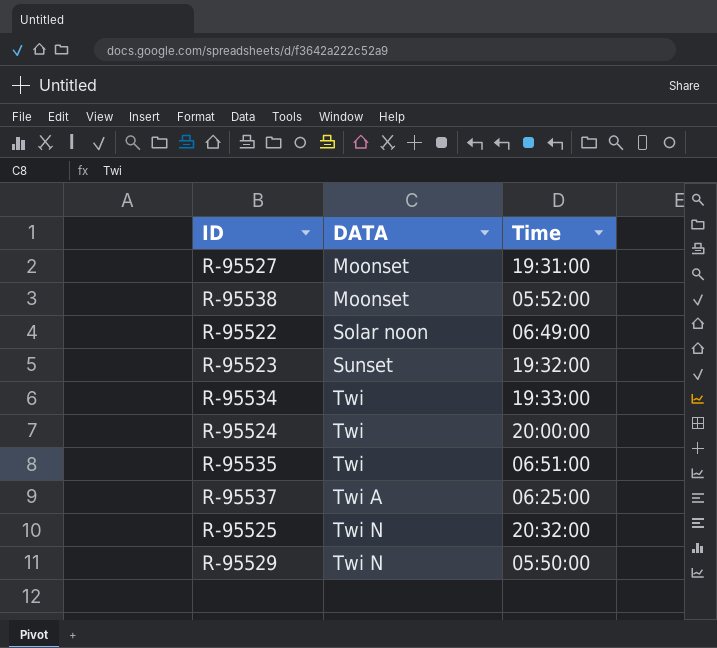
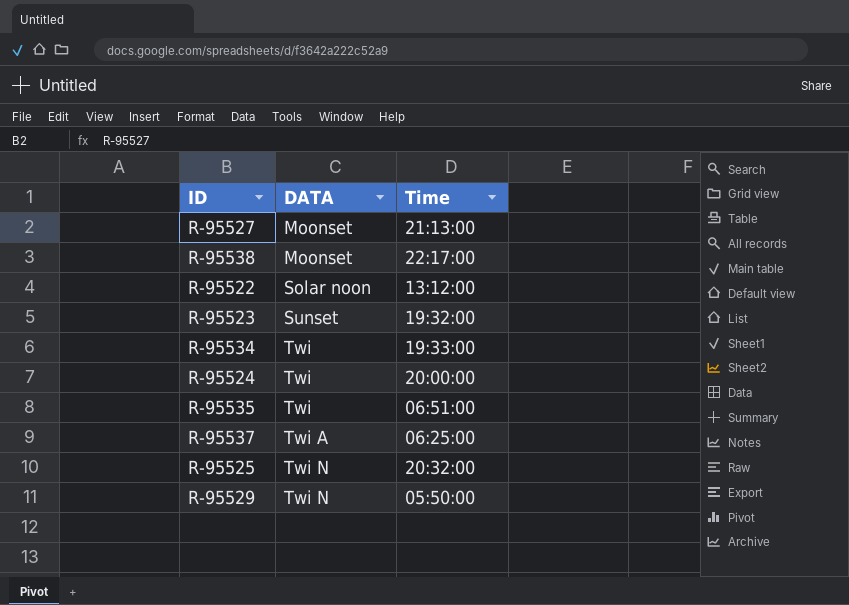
R-95527 | Time: 19:31:00 -> 21:13:00
R-95538 | Time: 05:52:00 -> 22:17:00
R-95522 | Time: 06:49:00 -> 13:12:00

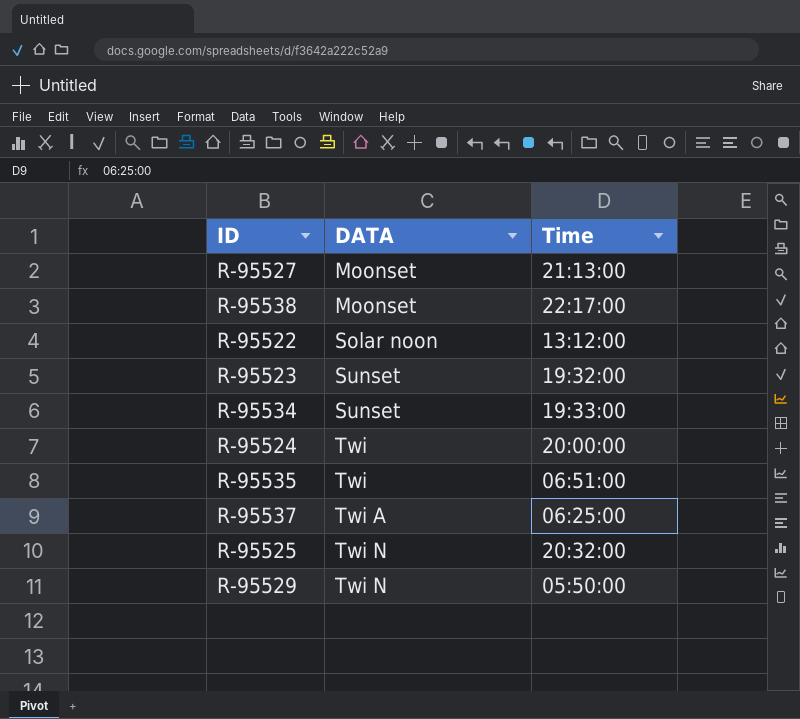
R-95534 | DATA: Twi -> Sunset

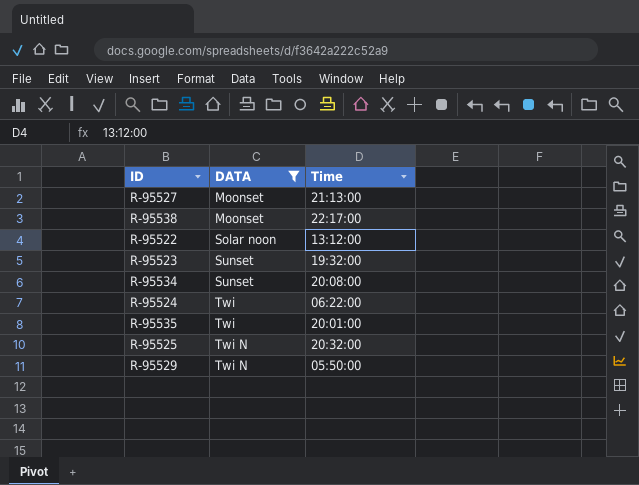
filter: none -> DATA != Twi A
R-95534 | Time: 19:33:00 -> 20:08:00
R-95524 | Time: 20:00:00 -> 06:22:00
R-95535 | Time: 06:51:00 -> 20:01:00

